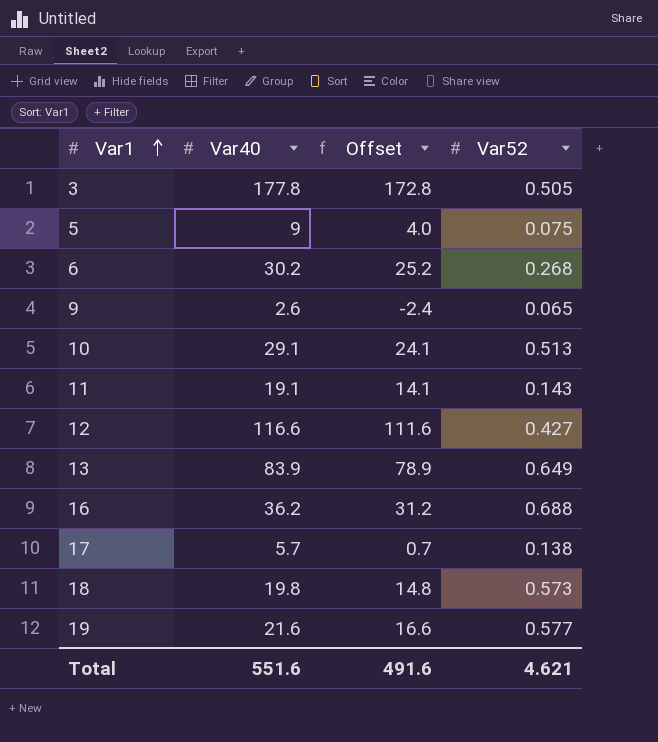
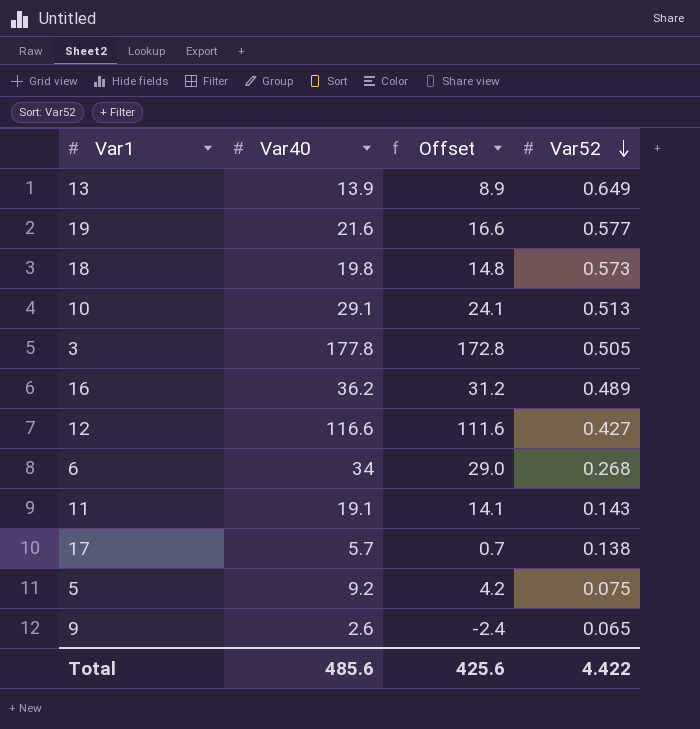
row order: Var1 ascending -> Var52 descending
13 | Var40: 83.9 -> 13.9
13 | Offset: 78.9 -> 8.9
16 | Var52: 0.688 -> 0.489
6 | Var40: 30.2 -> 34
6 | Offset: 25.2 -> 29.0
5 | Var40: 9 -> 9.2
5 | Offset: 4.0 -> 4.2
Total | Var40: 551.6 -> 485.6
Total | Offset: 491.6 -> 425.6
Total | Var52: 4.621 -> 4.422

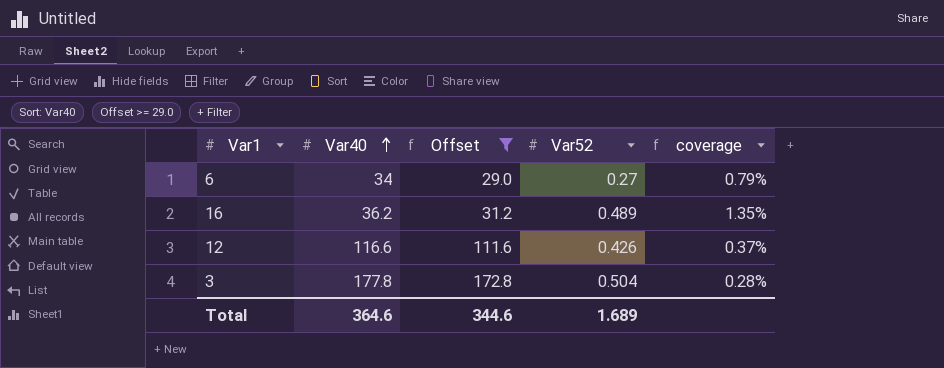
filter: none -> Offset >= 29.0
row order: Var52 descending -> Var40 ascending
column coverage | formula: none -> [Var52] / [Var40]
6 | Var52: 0.268 -> 0.27
12 | Var52: 0.427 -> 0.426
3 | Var52: 0.505 -> 0.504
Total | Var40: 485.6 -> 364.6
Total | Offset: 425.6 -> 344.6
Total | Var52: 4.422 -> 1.689

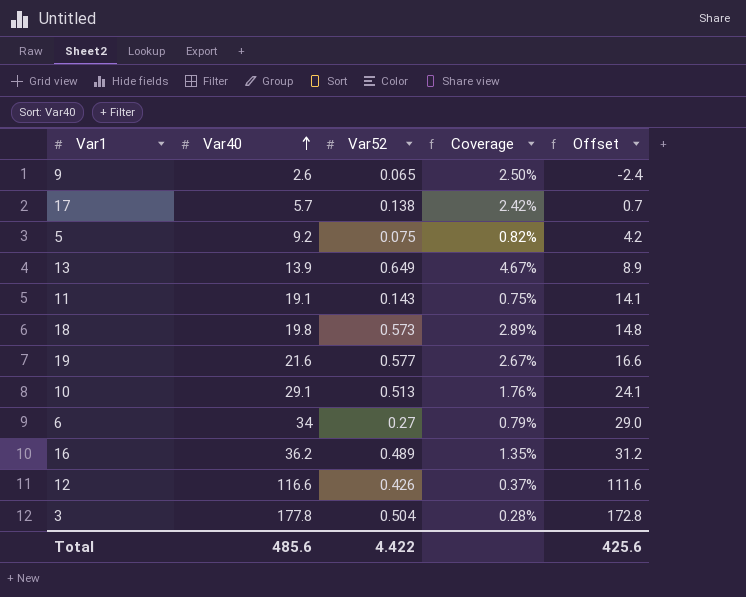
filter: Offset >= 29.0 -> none
column name: coverage -> Coverage
column Offset | position: 3 -> 5
Total | Var40: 364.6 -> 485.6
Total | Var52: 1.689 -> 4.422
Total | Offset: 344.6 -> 425.6

